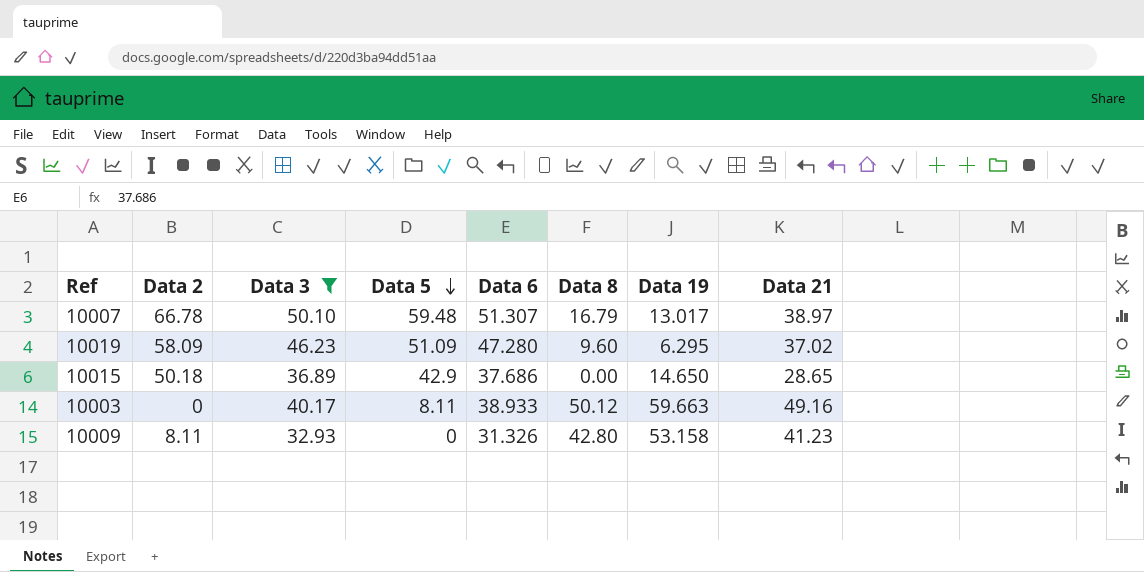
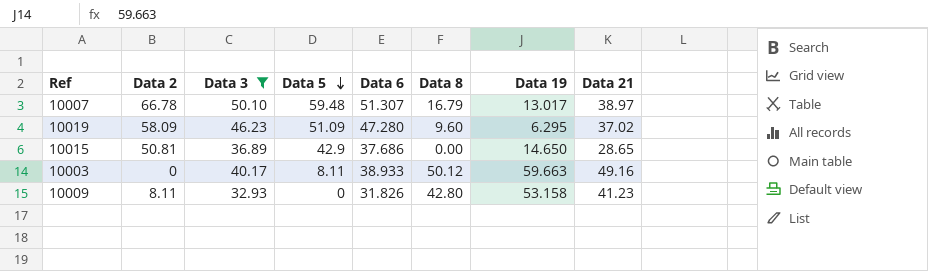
10015 | Data 2: 50.18 -> 50.81
10009 | Data 6: 31.326 -> 31.826

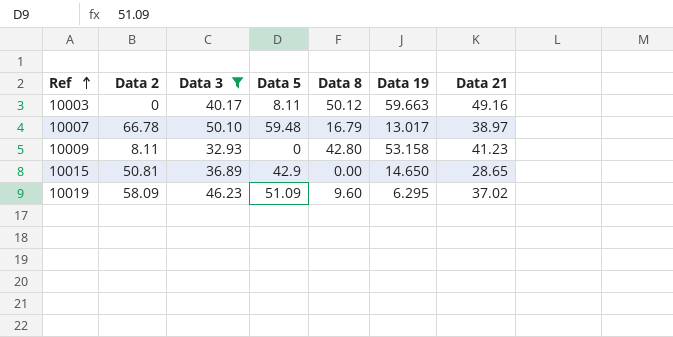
row order: Data 5 descending -> Ref ascending
column Data 6 | position: 5 -> none

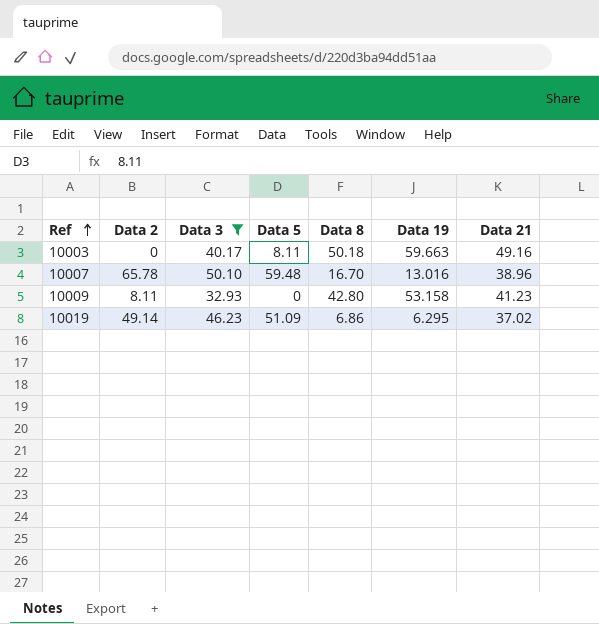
row 10015: 50.81 | 36.89 | 42.9 | 0.00 | 14.650 | 28.65 -> none
10003 | Data 8: 50.12 -> 50.18
10007 | Data 2: 66.78 -> 65.78
10007 | Data 8: 16.79 -> 16.70
10007 | Data 19: 13.017 -> 13.016
10007 | Data 21: 38.97 -> 38.96
10019 | Data 2: 58.09 -> 49.14
10019 | Data 8: 9.60 -> 6.86

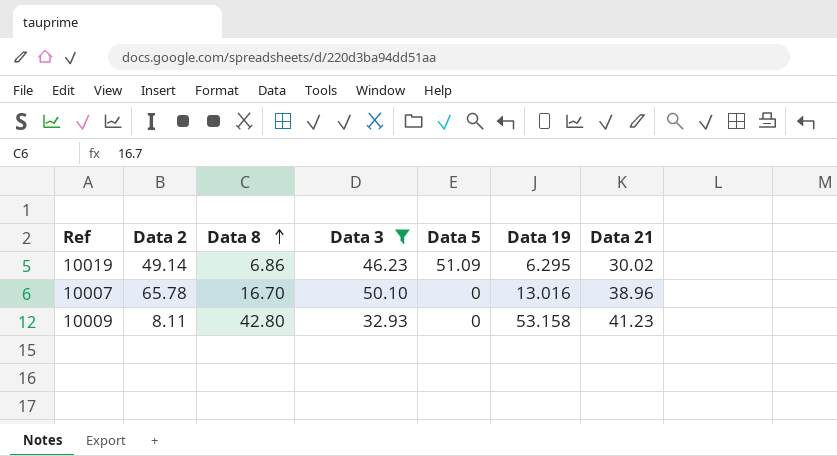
row order: Ref ascending -> Data 8 ascending
column Data 8 | position: 5 -> 3
row 10003: 0 | 40.17 | 8.11 | 50.18 | 59.663 | 49.16 -> none
10019 | Data 21: 37.02 -> 30.02
10007 | Data 5: 59.48 -> 0

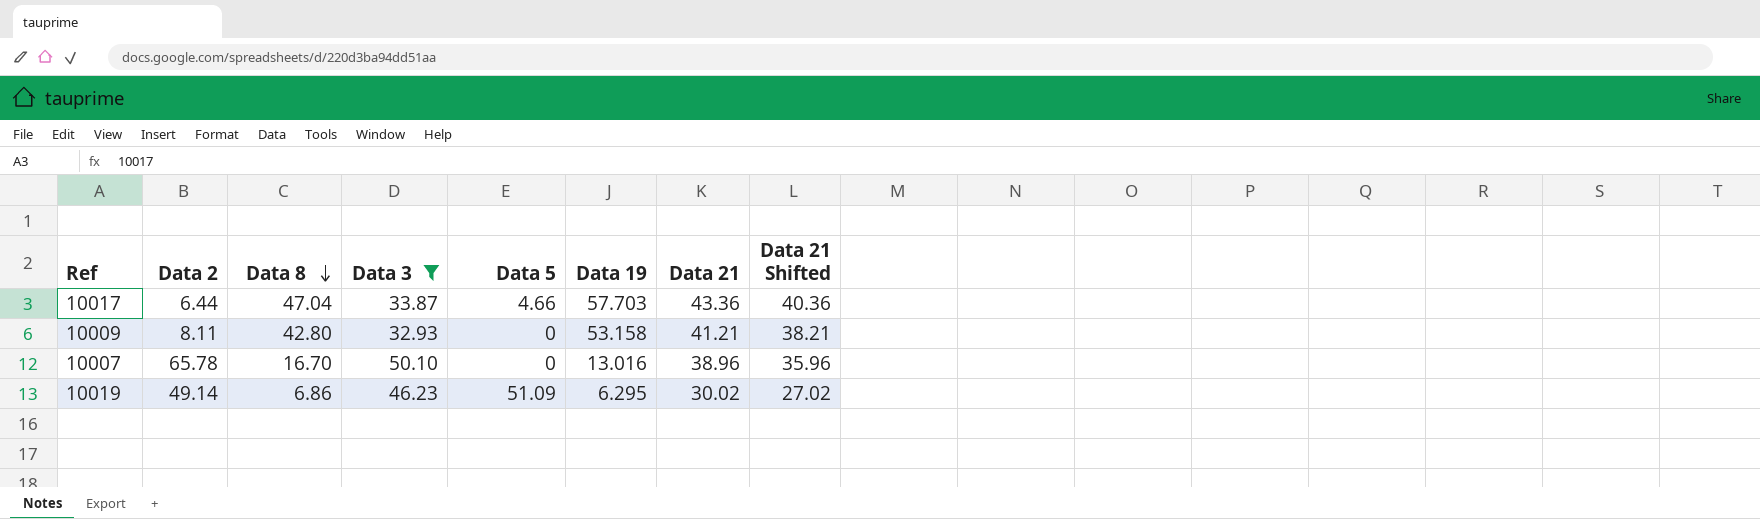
row order: Data 8 ascending -> Data 8 descending
column Data 21 Shifted | formula: none -> [Data 21] - 3
row 10017: none -> 6.44 | 47.04 | 33.87 | 4.66 | 57.703 | 43.36 | 40.36
10009 | Data 21: 41.23 -> 41.21

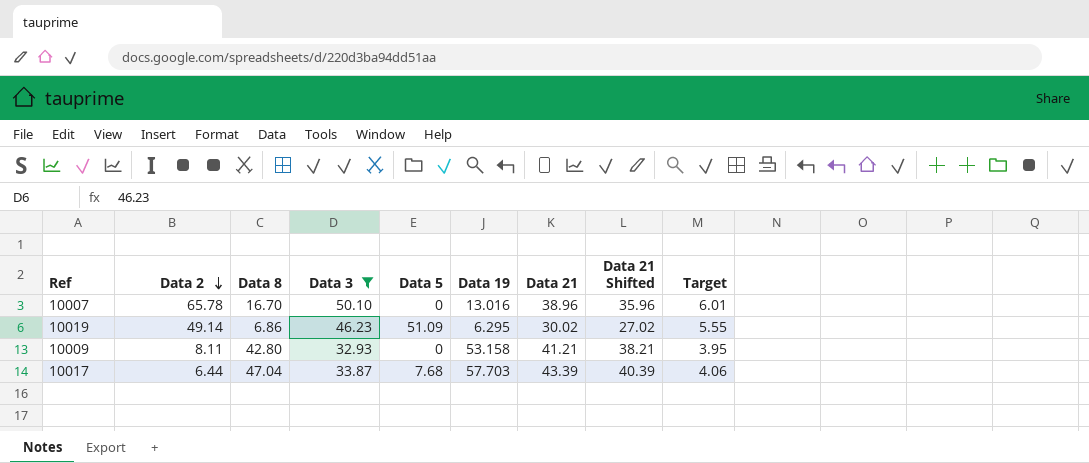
row order: Data 8 descending -> Data 2 descending
column Target | formula: none -> [Data 3] * 0.12
10017 | Data 5: 4.66 -> 7.68
10017 | Data 21: 43.36 -> 43.39
10017 | Data 21 Shifted: 40.36 -> 40.39

